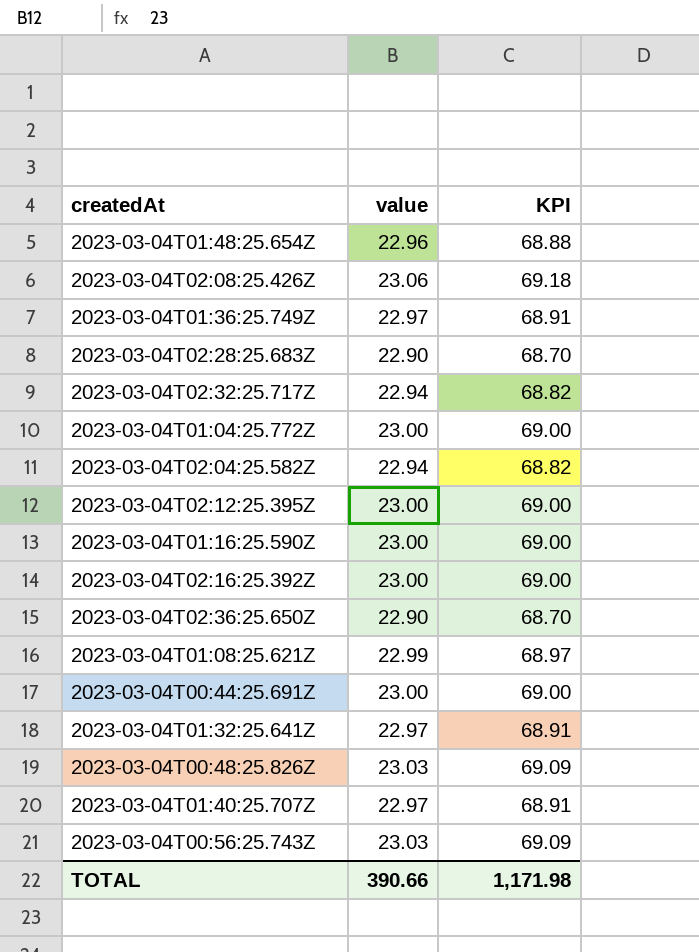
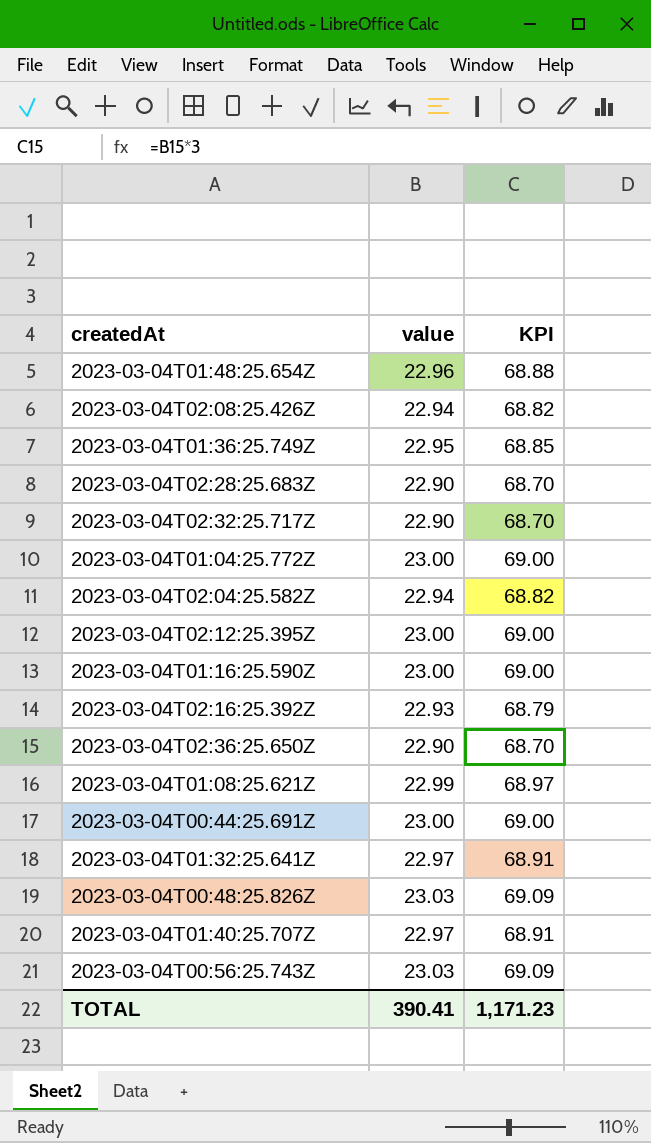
2023-03-04T02:08:25.426Z | value: 23.06 -> 22.94
2023-03-04T02:08:25.426Z | KPI: 69.18 -> 68.82
2023-03-04T01:36:25.749Z | value: 22.97 -> 22.95
2023-03-04T01:36:25.749Z | KPI: 68.91 -> 68.85
2023-03-04T02:32:25.717Z | value: 22.94 -> 22.90
2023-03-04T02:32:25.717Z | KPI: 68.82 -> 68.70
2023-03-04T02:16:25.392Z | value: 23.00 -> 22.93
2023-03-04T02:16:25.392Z | KPI: 69.00 -> 68.79
TOTAL | value: 390.66 -> 390.41
TOTAL | KPI: 1,171.98 -> 1,171.23

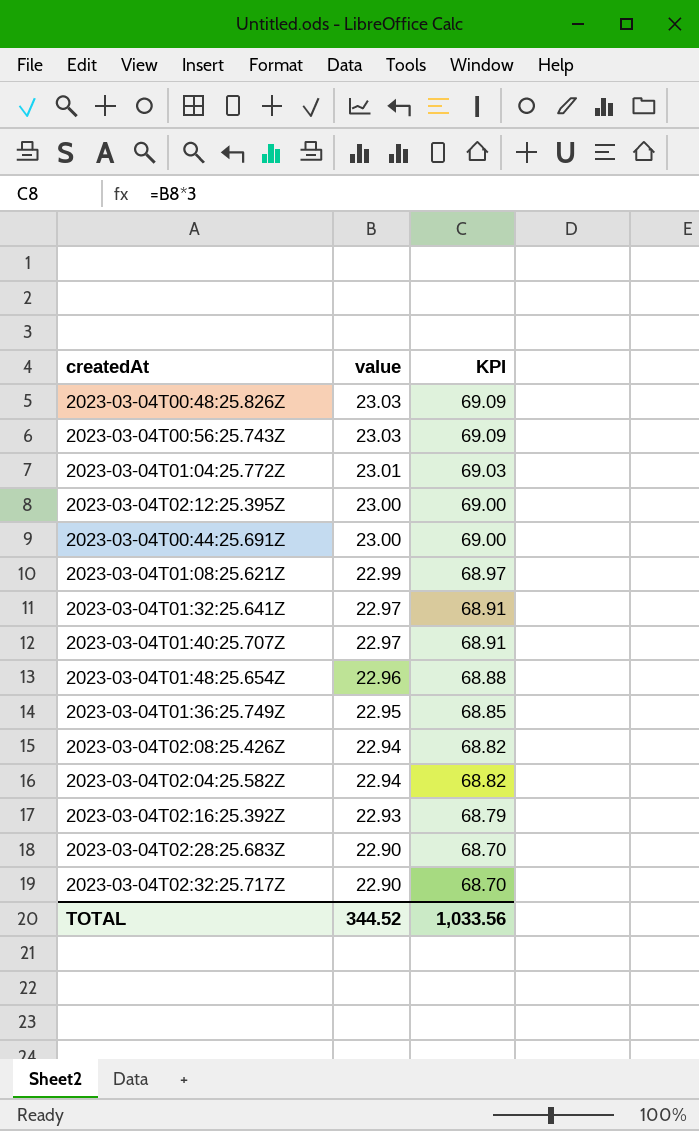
row order: none -> value descending
row 2023-03-04T01:16:25.590Z: 23.00 | 69.00 -> none
row 2023-03-04T02:36:25.650Z: 22.90 | 68.70 -> none
2023-03-04T01:04:25.772Z | value: 23.00 -> 23.01
2023-03-04T01:04:25.772Z | KPI: 69.00 -> 69.03
TOTAL | value: 390.41 -> 344.52
TOTAL | KPI: 1,171.23 -> 1,033.56

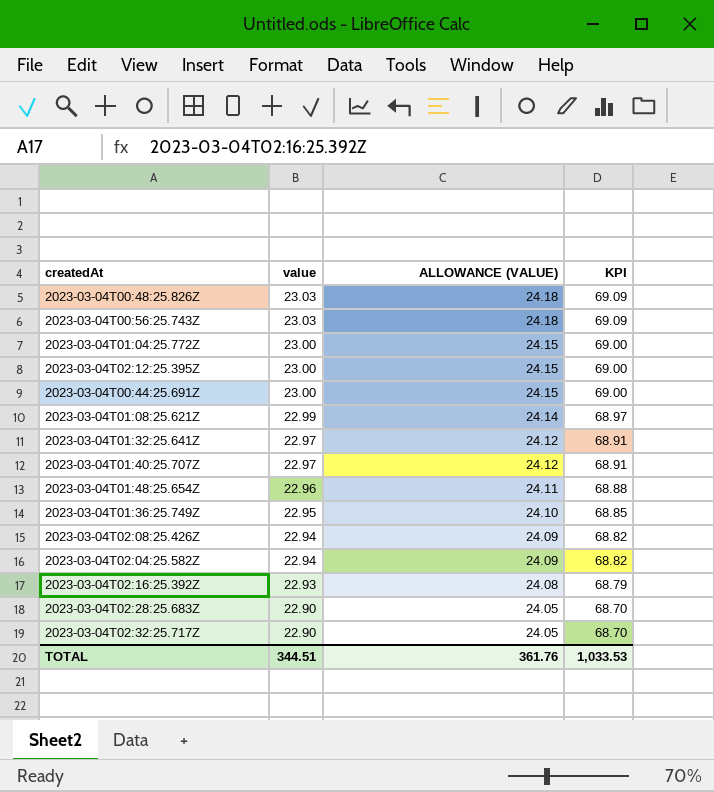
column ALLOWANCE (VALUE) | formula: none -> [value] * 1.05
2023-03-04T01:04:25.772Z | value: 23.01 -> 23.00
2023-03-04T01:04:25.772Z | KPI: 69.03 -> 69.00
TOTAL | value: 344.52 -> 344.51
TOTAL | KPI: 1,033.56 -> 1,033.53

